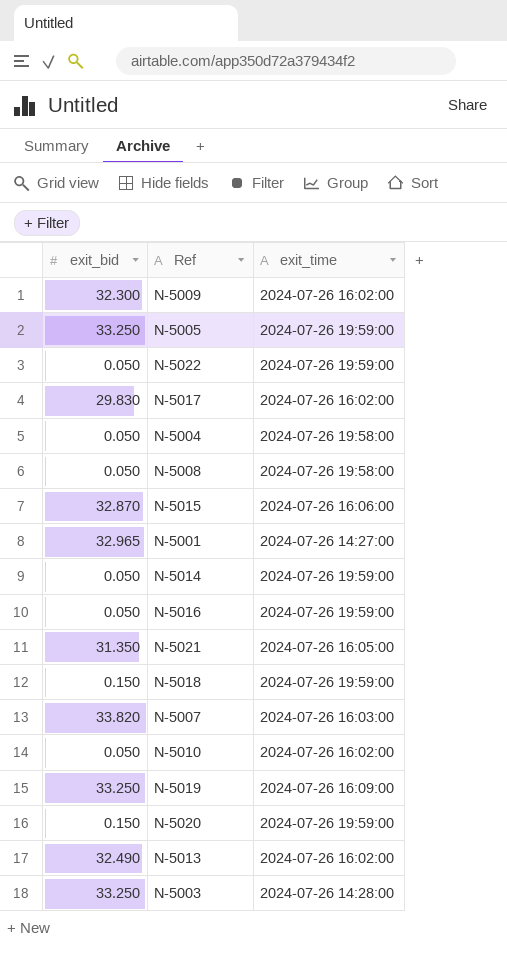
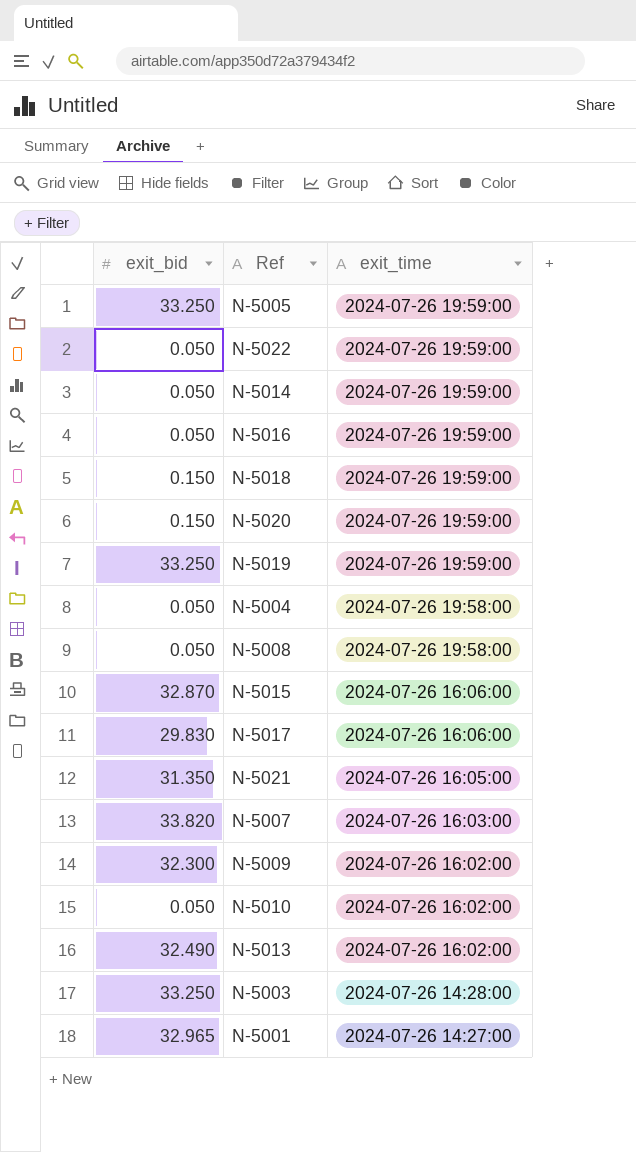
row order: none -> exit_time descending
N-5019 | exit_time: 2024-07-26 16:09:00 -> 2024-07-26 19:59:00
N-5017 | exit_time: 2024-07-26 16:02:00 -> 2024-07-26 16:06:00

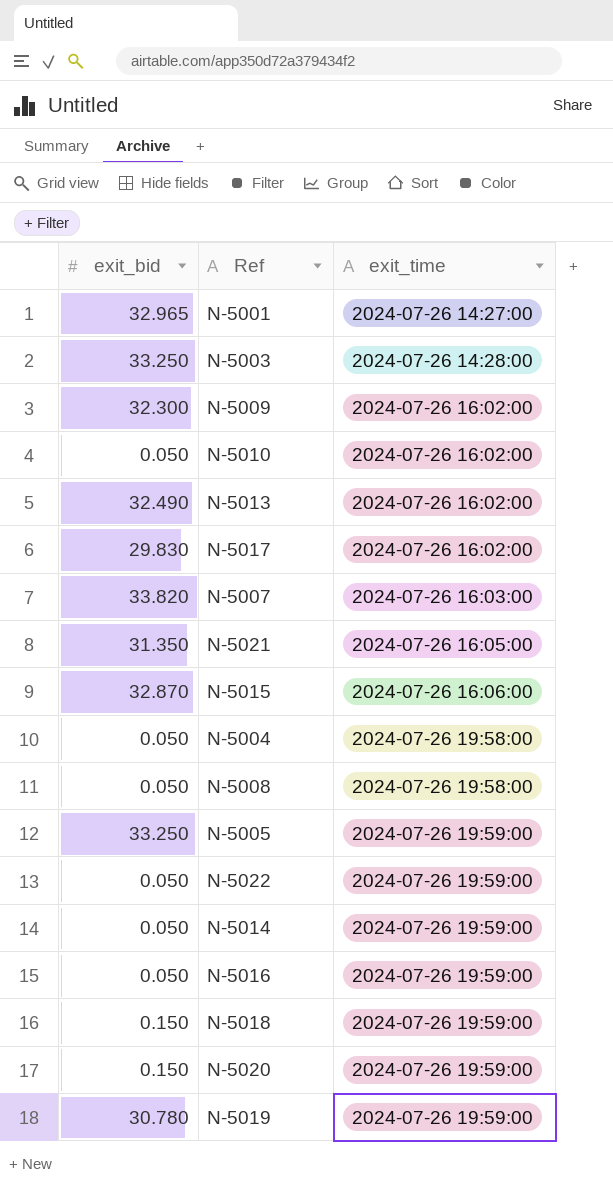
row order: exit_time descending -> exit_time ascending
N-5017 | exit_time: 2024-07-26 16:06:00 -> 2024-07-26 16:02:00
N-5019 | exit_bid: 33.250 -> 30.780

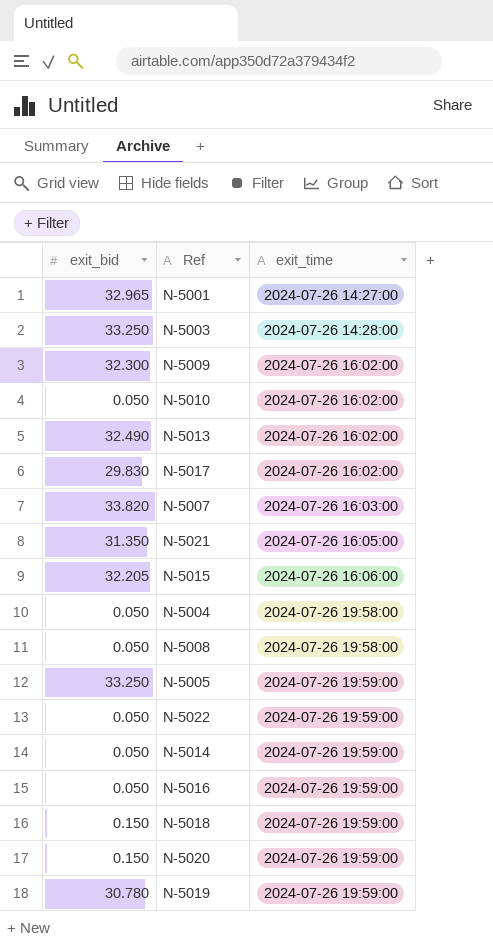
N-5015 | exit_bid: 32.870 -> 32.205

